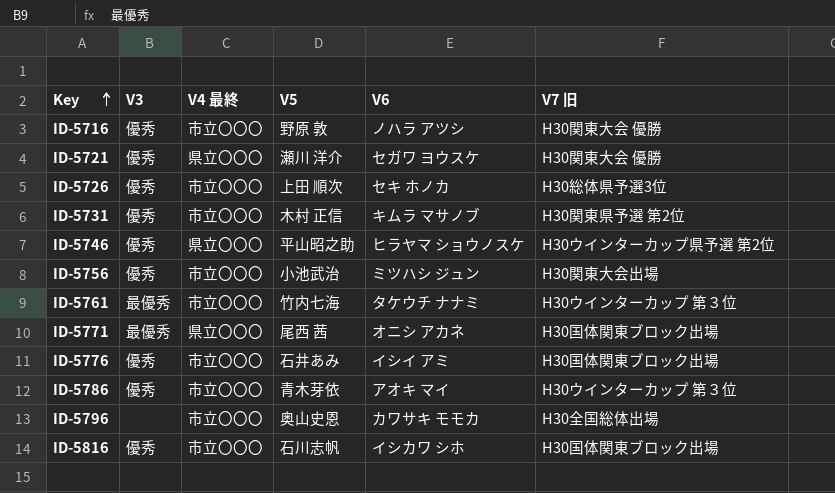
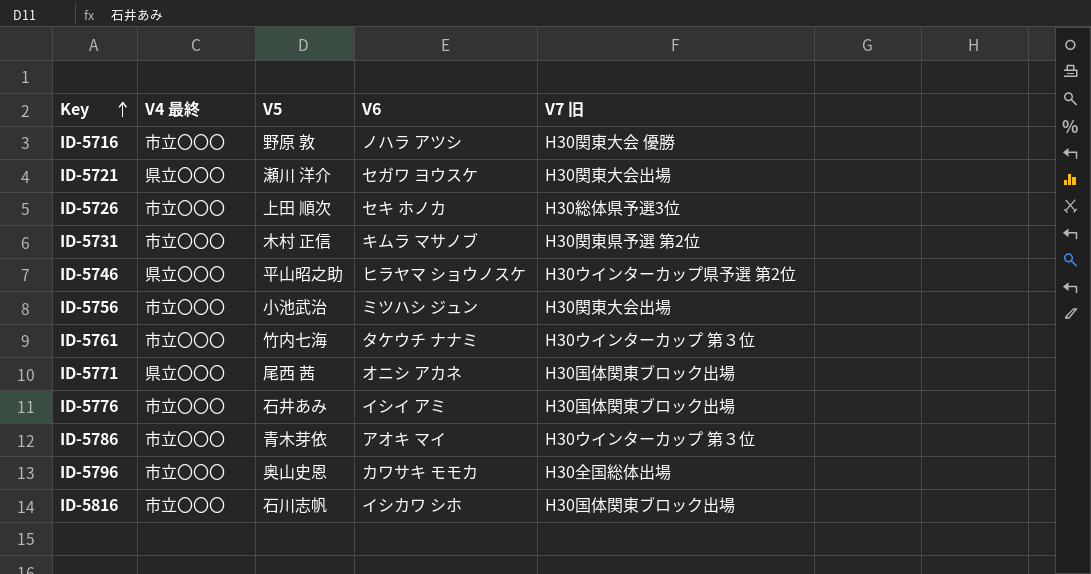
column V3 | position: 2 -> none
ID-5721 | V7 旧: H30関東大会 優勝 -> H30関東大会出場

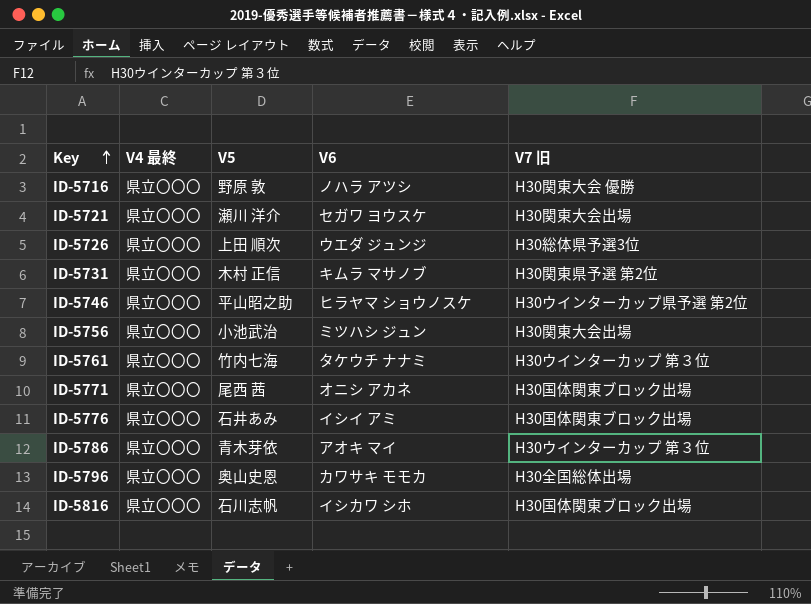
ID-5716 | V4 最終: 市立〇〇〇 -> 県立〇〇〇
ID-5726 | V4 最終: 市立〇〇〇 -> 県立〇〇〇
ID-5726 | V6: セキ ホノカ -> ウエダ ジュンジ
ID-5731 | V4 最終: 市立〇〇〇 -> 県立〇〇〇
ID-5756 | V4 最終: 市立〇〇〇 -> 県立〇〇〇
ID-5761 | V4 最終: 市立〇〇〇 -> 県立〇〇〇
ID-5776 | V4 最終: 市立〇〇〇 -> 県立〇〇〇
ID-5786 | V4 最終: 市立〇〇〇 -> 県立〇〇〇
ID-5796 | V4 最終: 市立〇〇〇 -> 県立〇〇〇
ID-5816 | V4 最終: 市立〇〇〇 -> 県立〇〇〇

